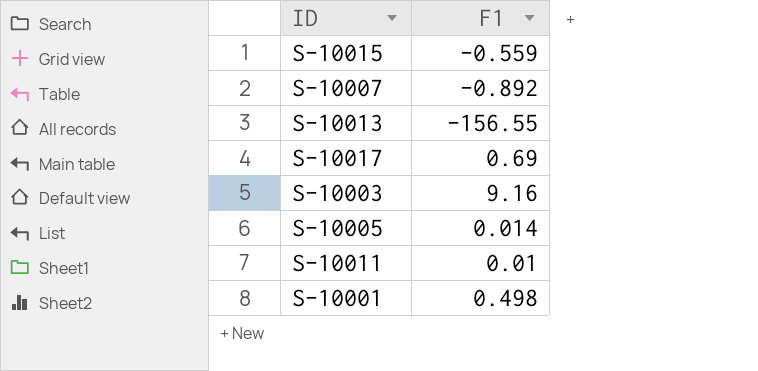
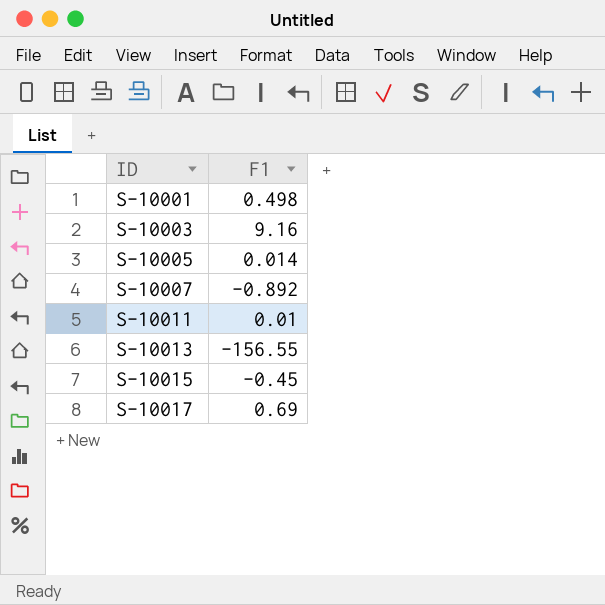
row order: none -> ID ascending
S-10015 | F1: -0.559 -> -0.45

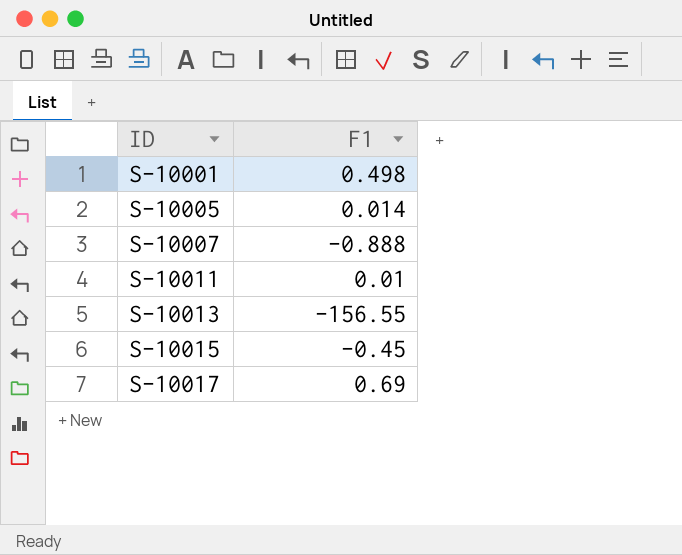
row S-10003: 9.16 -> none
S-10007 | F1: -0.892 -> -0.888

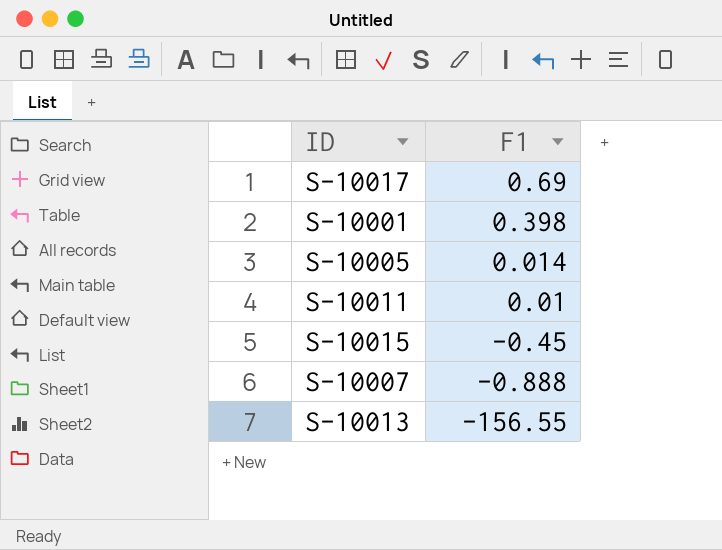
row order: ID ascending -> F1 descending
S-10001 | F1: 0.498 -> 0.398

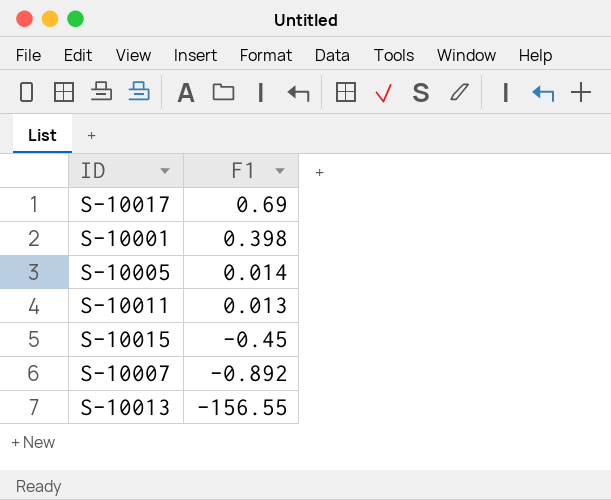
S-10011 | F1: 0.01 -> 0.013
S-10007 | F1: -0.888 -> -0.892

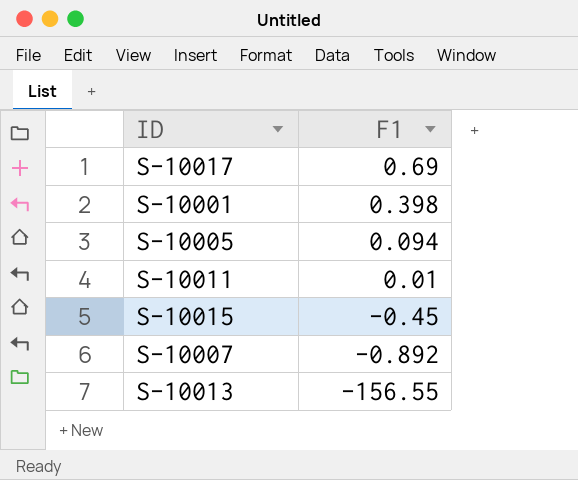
S-10005 | F1: 0.014 -> 0.094
S-10011 | F1: 0.013 -> 0.01

